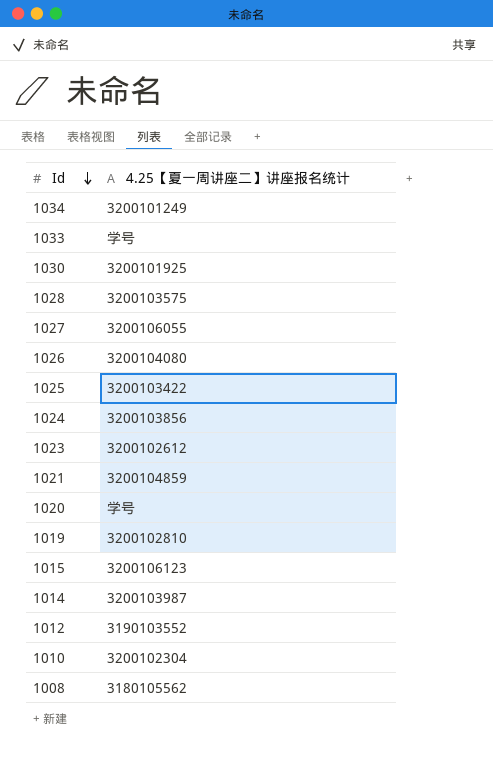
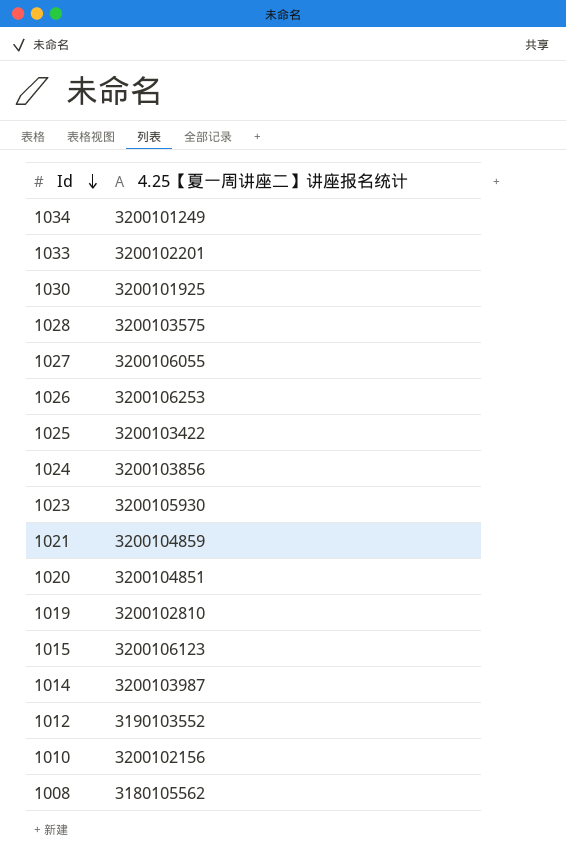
1033 | 4.25【夏一周讲座二】讲座报名统计: 学号 -> 3200102201
1026 | 4.25【夏一周讲座二】讲座报名统计: 3200104080 -> 3200106253
1023 | 4.25【夏一周讲座二】讲座报名统计: 3200102612 -> 3200105930
1020 | 4.25【夏一周讲座二】讲座报名统计: 学号 -> 3200104851
1010 | 4.25【夏一周讲座二】讲座报名统计: 3200102304 -> 3200102156

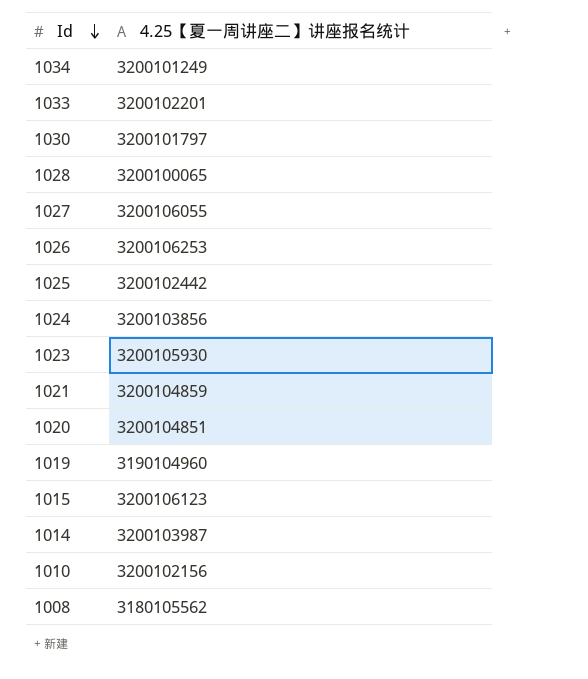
row 1012: 3190103552 -> none
1030 | 4.25【夏一周讲座二】讲座报名统计: 3200101925 -> 3200101797
1028 | 4.25【夏一周讲座二】讲座报名统计: 3200103575 -> 3200100065
1025 | 4.25【夏一周讲座二】讲座报名统计: 3200103422 -> 3200102442
1019 | 4.25【夏一周讲座二】讲座报名统计: 3200102810 -> 3190104960

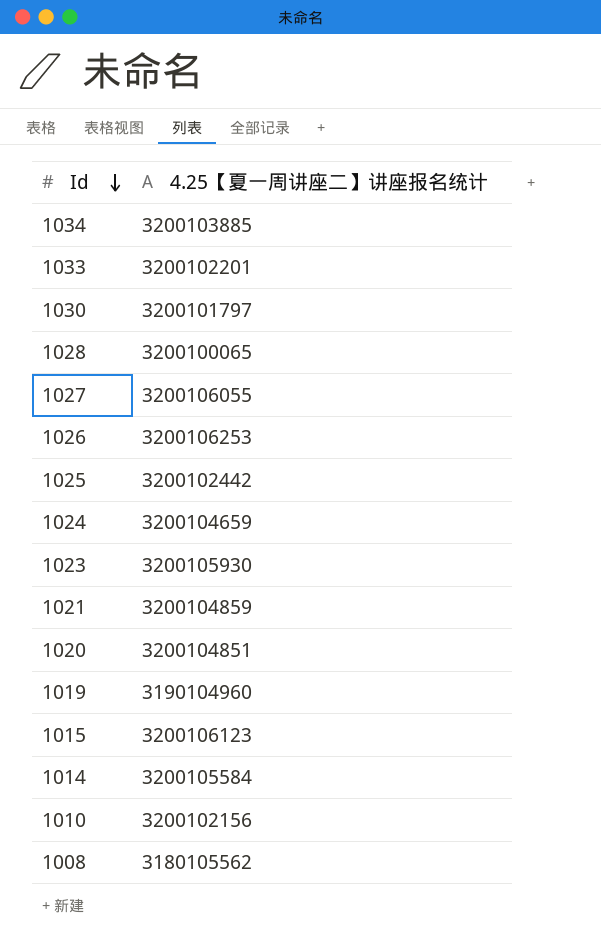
1034 | 4.25【夏一周讲座二】讲座报名统计: 3200101249 -> 3200103885
1024 | 4.25【夏一周讲座二】讲座报名统计: 3200103856 -> 3200104659
1014 | 4.25【夏一周讲座二】讲座报名统计: 3200103987 -> 3200105584

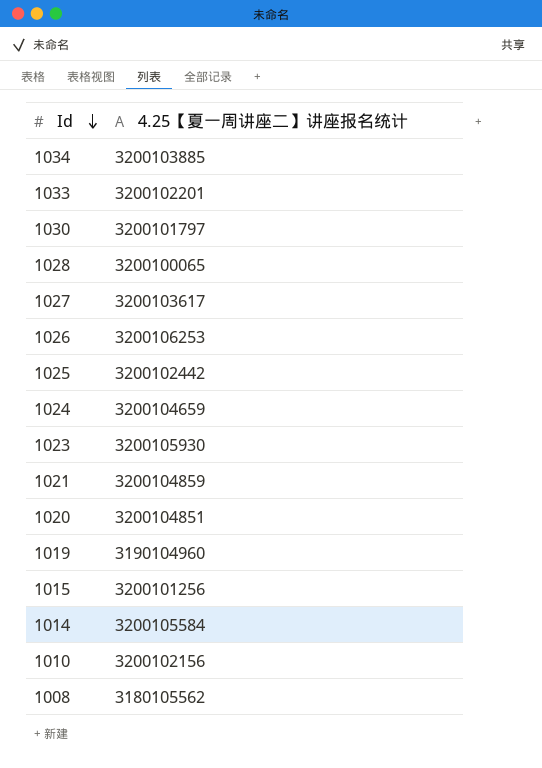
1027 | 4.25【夏一周讲座二】讲座报名统计: 3200106055 -> 3200103617
1015 | 4.25【夏一周讲座二】讲座报名统计: 3200106123 -> 3200101256

